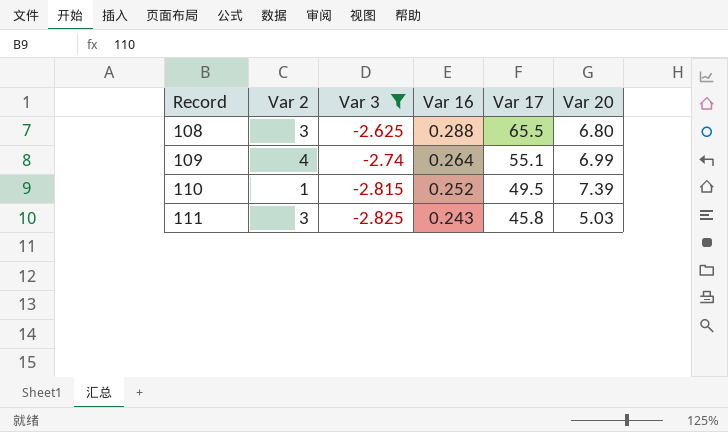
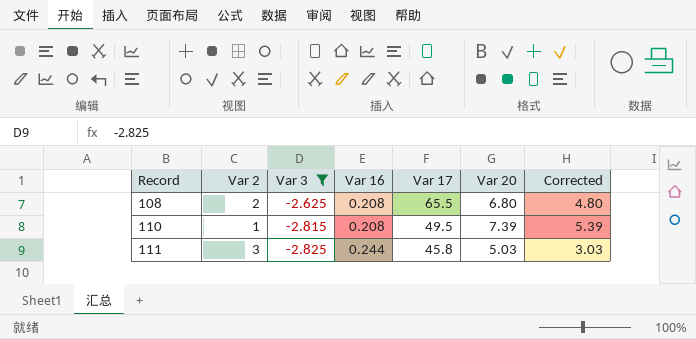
column Corrected | formula: none -> [Var 20] - 2
row 109: 4 | -2.74 | 0.264 | 55.1 | 6.99 -> none
108 | Var 2: 3 -> 2
108 | Var 16: 0.288 -> 0.208
110 | Var 16: 0.252 -> 0.208
111 | Var 16: 0.243 -> 0.244

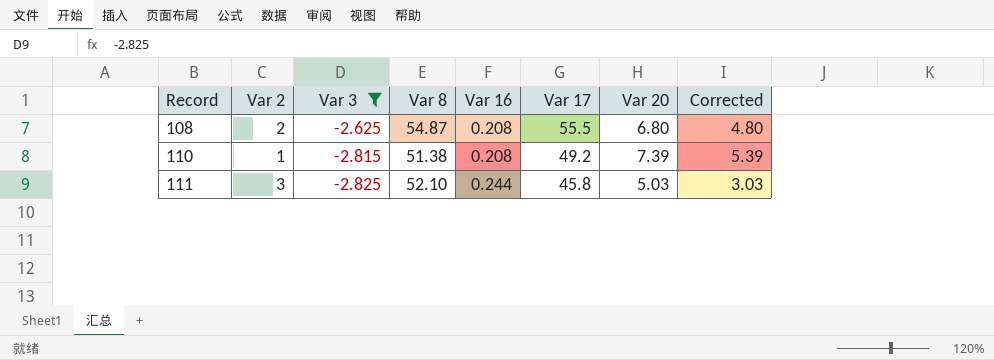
column Var 8 | position: none -> 4
108 | Var 17: 65.5 -> 55.5
110 | Var 17: 49.5 -> 49.2

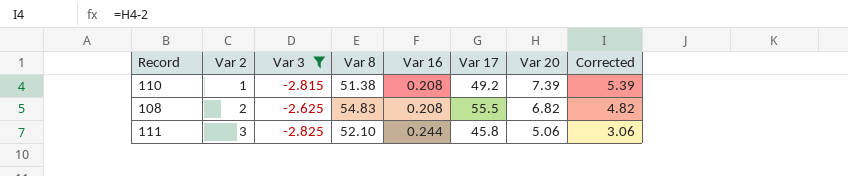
row order: Record ascending -> Var 2 ascending
108 | Var 8: 54.87 -> 54.83
108 | Var 20: 6.80 -> 6.82
108 | Corrected: 4.80 -> 4.82
111 | Var 20: 5.03 -> 5.06
111 | Corrected: 3.03 -> 3.06

